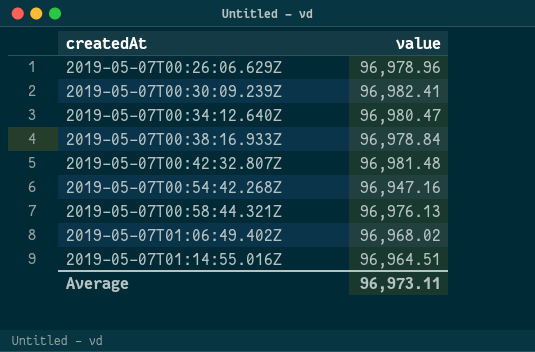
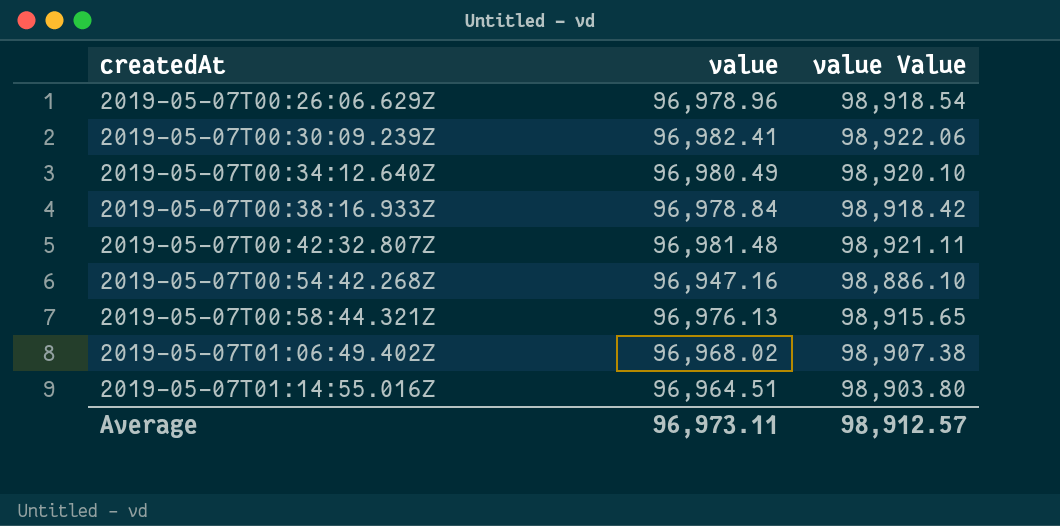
column value Value | formula: none -> [value] * 1.02
2019-05-07T00:34:12.640Z | value: 96,980.47 -> 96,980.49

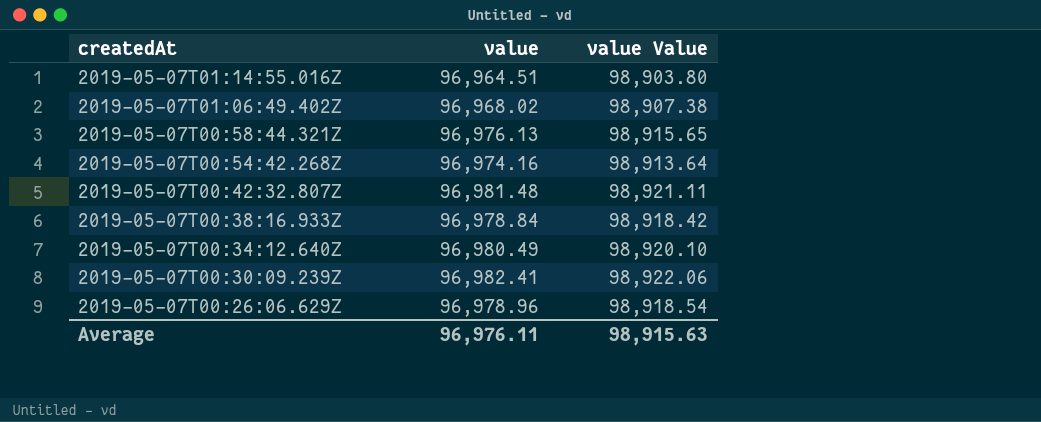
row order: createdAt ascending -> createdAt descending
2019-05-07T00:54:42.268Z | value: 96,947.16 -> 96,974.16
2019-05-07T00:54:42.268Z | value Value: 98,886.10 -> 98,913.64
Average | value: 96,973.11 -> 96,976.11
Average | value Value: 98,912.57 -> 98,915.63

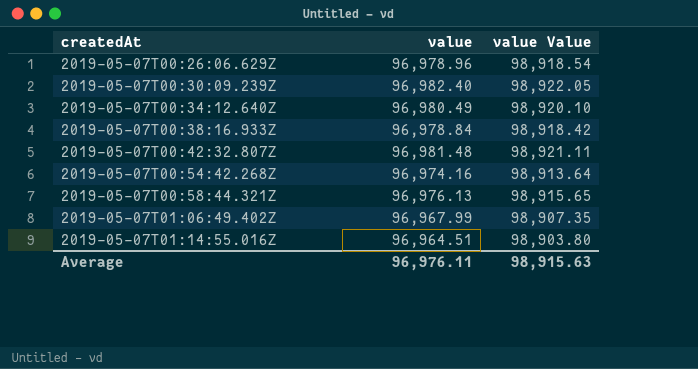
row order: createdAt descending -> createdAt ascending
2019-05-07T00:30:09.239Z | value: 96,982.41 -> 96,982.40
2019-05-07T00:30:09.239Z | value Value: 98,922.06 -> 98,922.05
2019-05-07T01:06:49.402Z | value: 96,968.02 -> 96,967.99
2019-05-07T01:06:49.402Z | value Value: 98,907.38 -> 98,907.35

